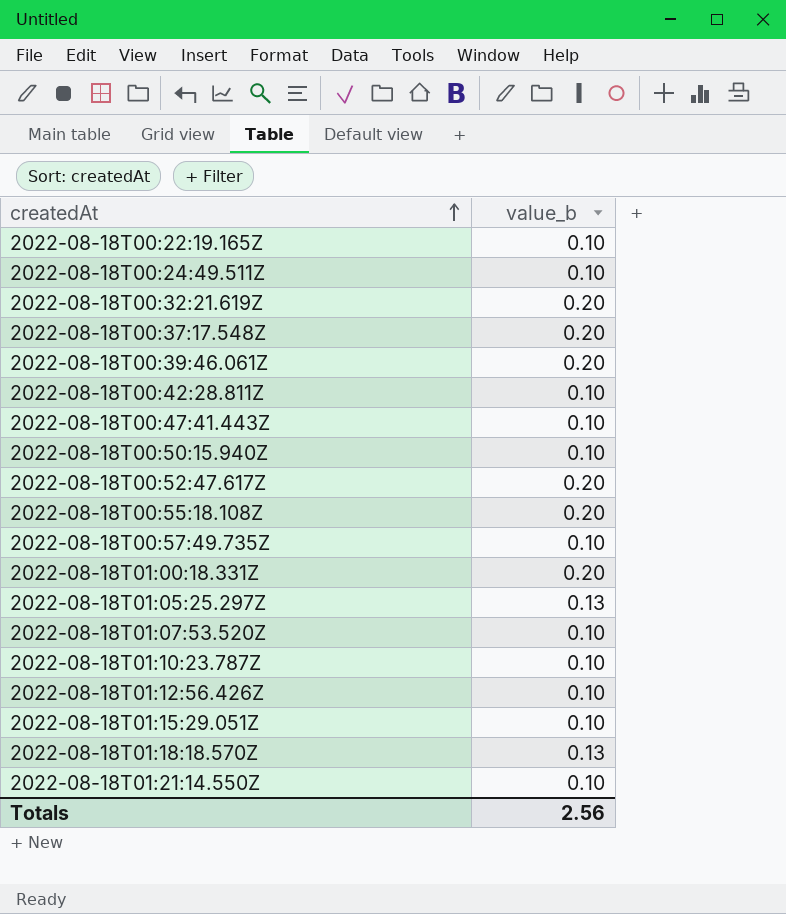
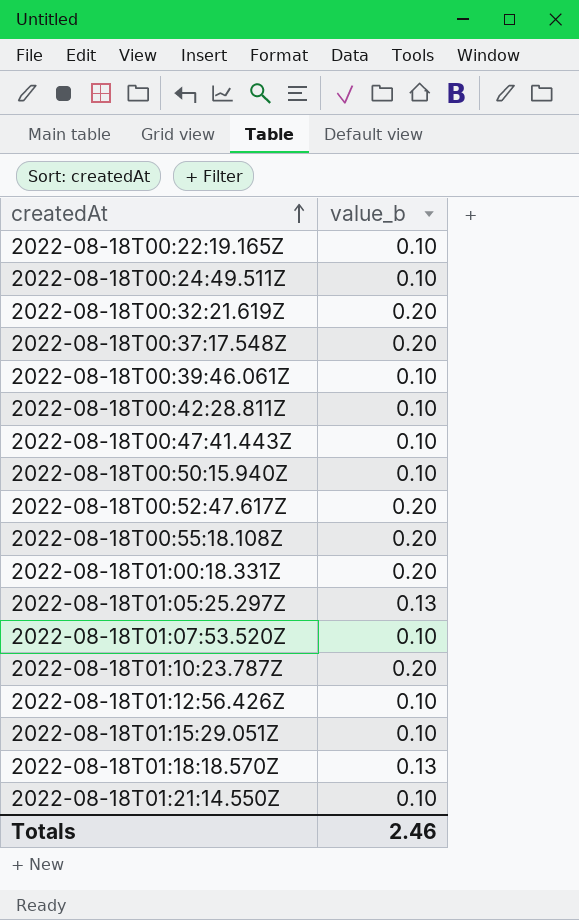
row 2022-08-18T00:57:49.735Z: 0.10 -> none
2022-08-18T00:39:46.061Z | value_b: 0.20 -> 0.10
2022-08-18T01:10:23.787Z | value_b: 0.10 -> 0.20
Totals | value_b: 2.56 -> 2.46

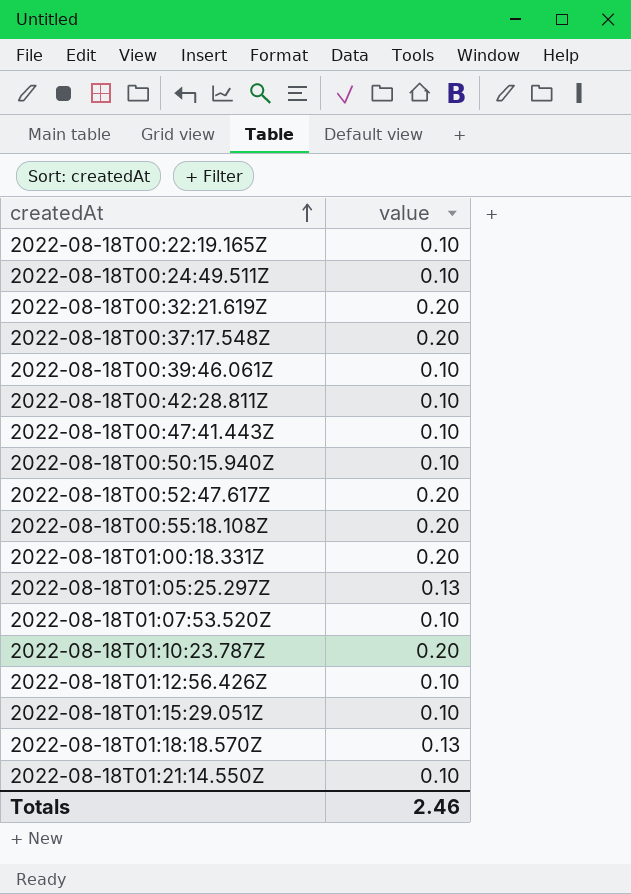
column name: value_b -> value

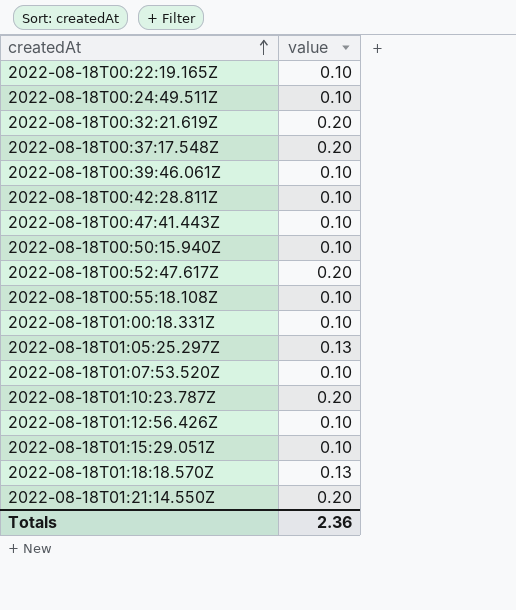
2022-08-18T00:55:18.108Z | value: 0.20 -> 0.10
2022-08-18T01:00:18.331Z | value: 0.20 -> 0.10
2022-08-18T01:21:14.550Z | value: 0.10 -> 0.20
Totals | value: 2.46 -> 2.36

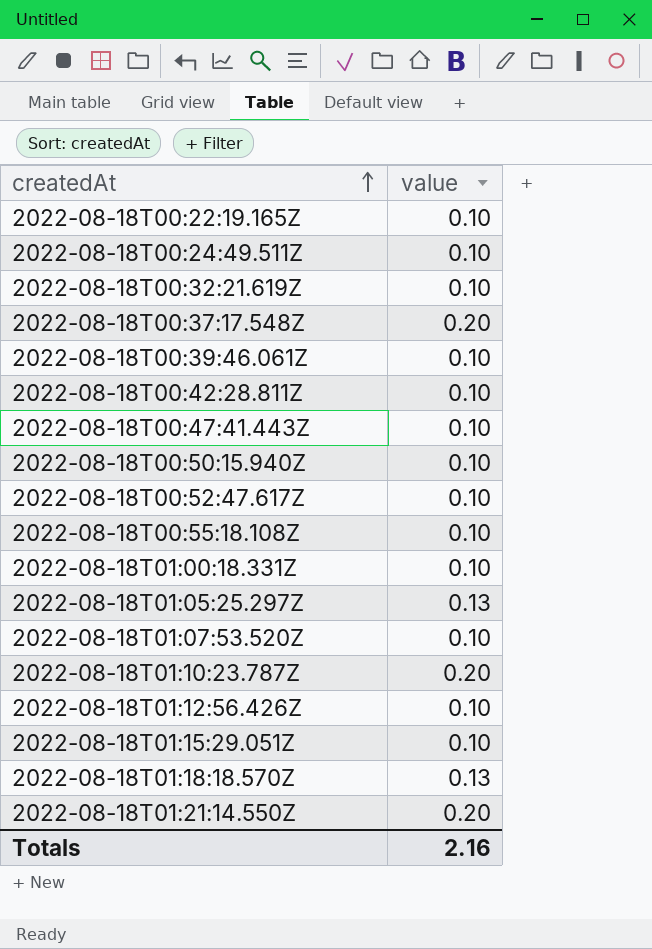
2022-08-18T00:32:21.619Z | value: 0.20 -> 0.10
2022-08-18T00:52:47.617Z | value: 0.20 -> 0.10
Totals | value: 2.36 -> 2.16

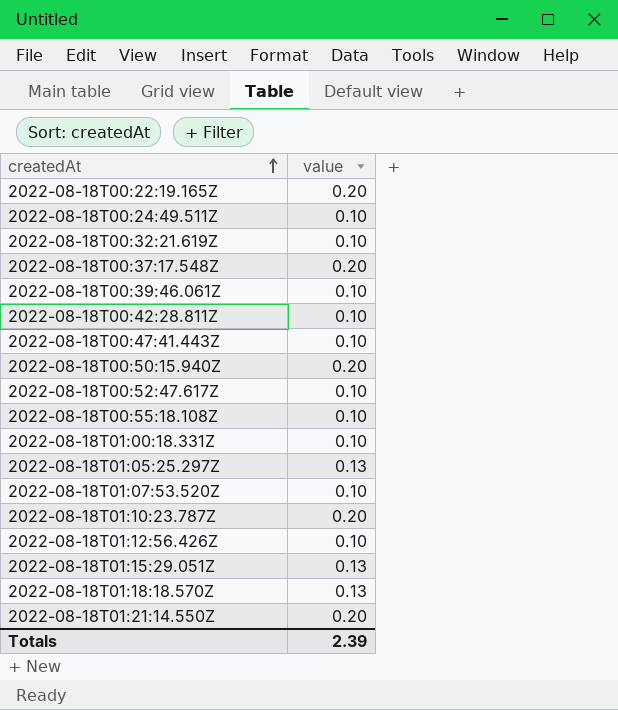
2022-08-18T00:22:19.165Z | value: 0.10 -> 0.20
2022-08-18T00:50:15.940Z | value: 0.10 -> 0.20
2022-08-18T01:15:29.051Z | value: 0.10 -> 0.13
Totals | value: 2.16 -> 2.39

